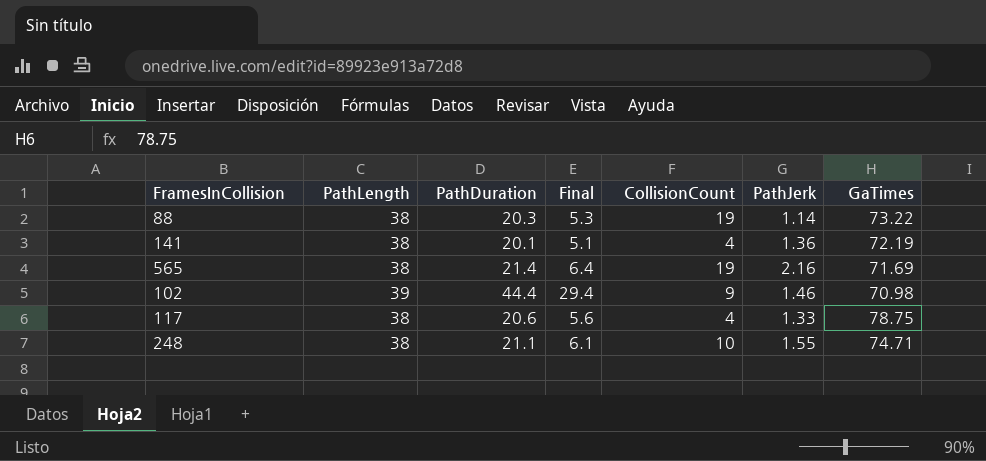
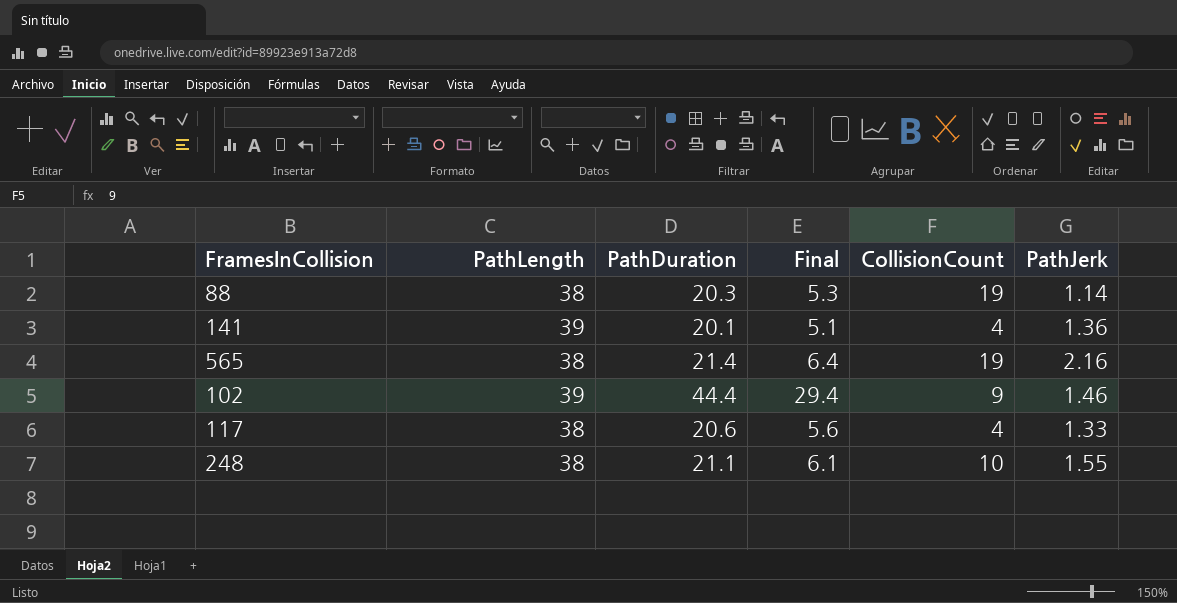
column GaTimes | position: 7 -> none
141 | PathLength: 38 -> 39

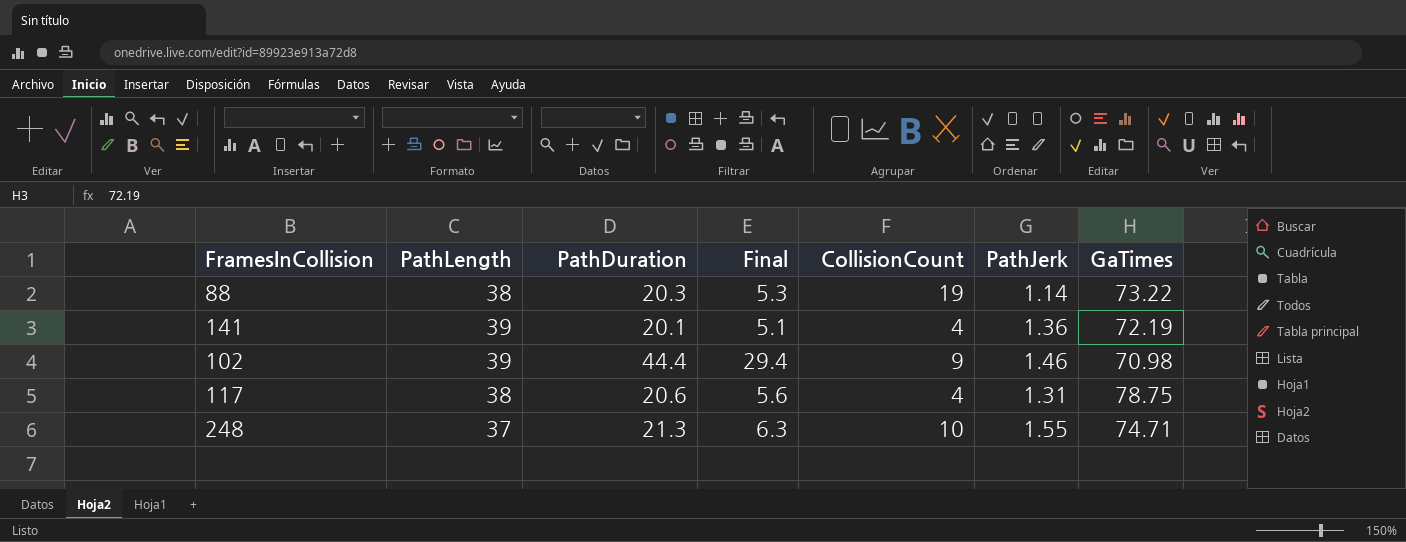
column GaTimes | position: none -> 7
row 565: 38 | 21.4 | 6.4 | 19 | 2.16 -> none
117 | PathJerk: 1.33 -> 1.31
248 | PathLength: 38 -> 37
248 | PathDuration: 21.1 -> 21.3
248 | Final: 6.1 -> 6.3

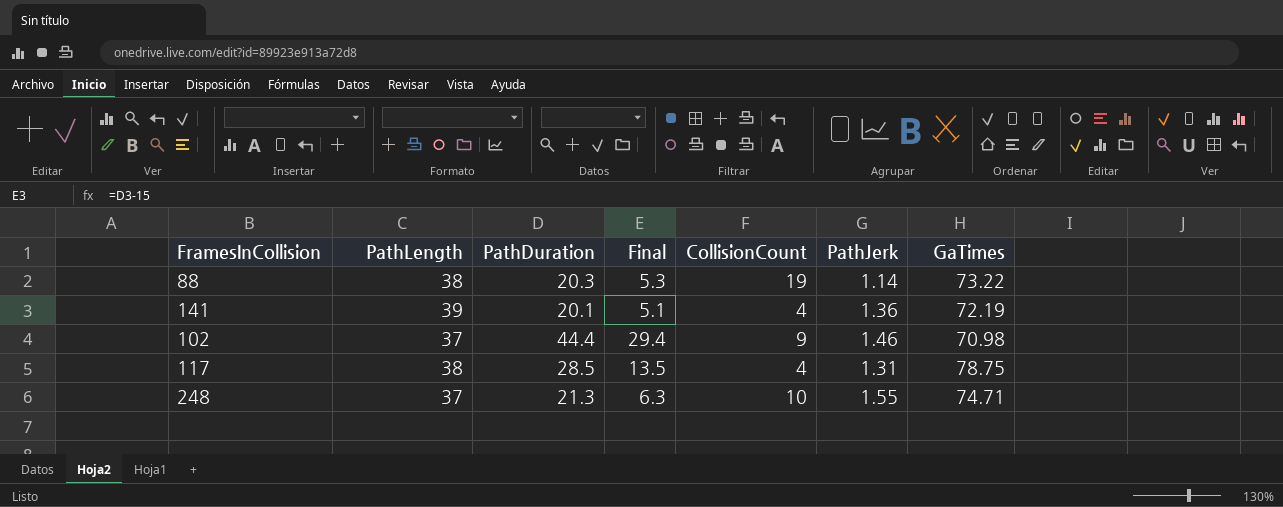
102 | PathLength: 39 -> 37
117 | PathDuration: 20.6 -> 28.5
117 | Final: 5.6 -> 13.5

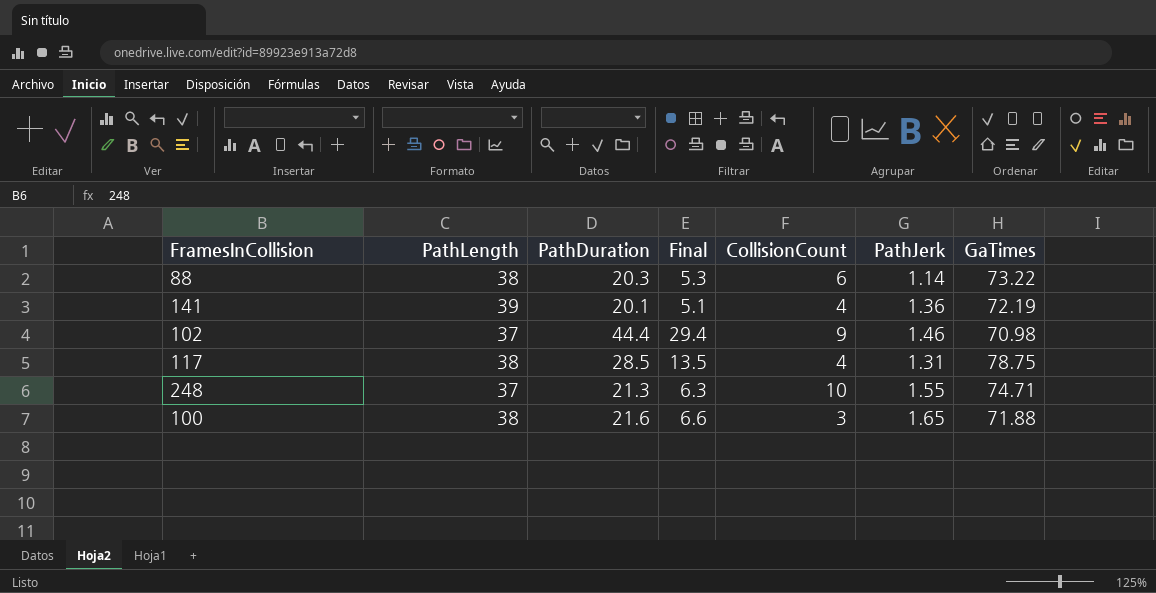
88 | CollisionCount: 19 -> 6
row 100: none -> 38 | 21.6 | 6.6 | 3 | 1.65 | 71.88

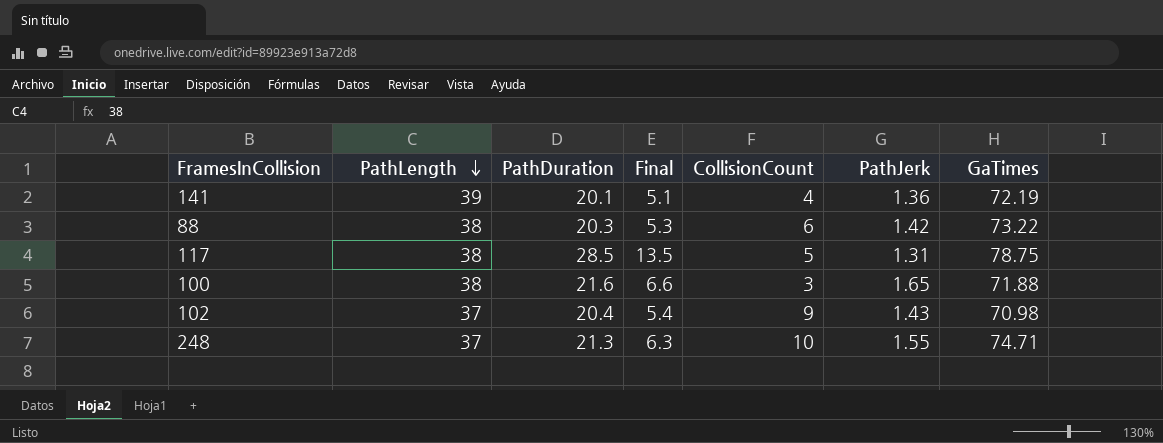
row order: none -> PathLength descending
88 | PathJerk: 1.14 -> 1.42
117 | CollisionCount: 4 -> 5
102 | PathDuration: 44.4 -> 20.4
102 | Final: 29.4 -> 5.4
102 | PathJerk: 1.46 -> 1.43

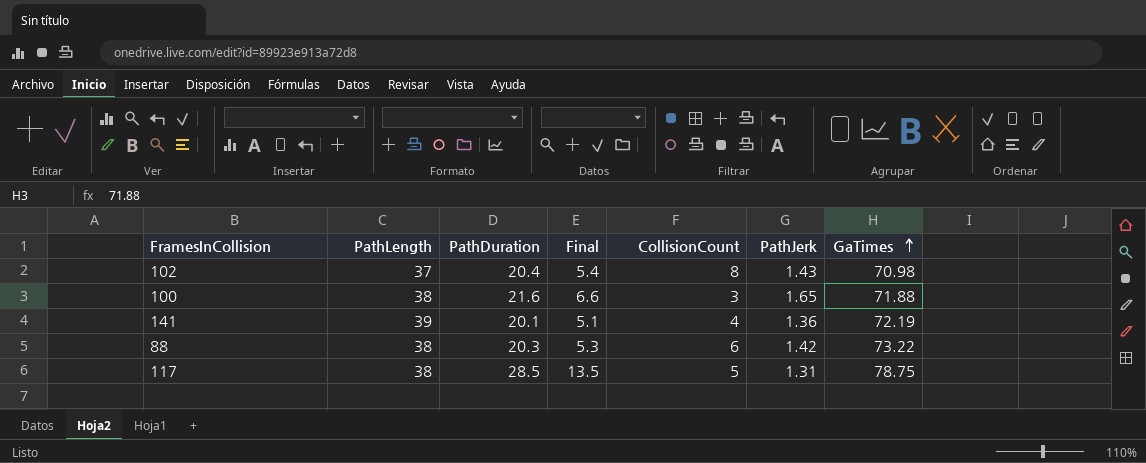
row order: PathLength descending -> GaTimes ascending
row 248: 37 | 21.3 | 6.3 | 10 | 1.55 | 74.71 -> none
102 | CollisionCount: 9 -> 8

